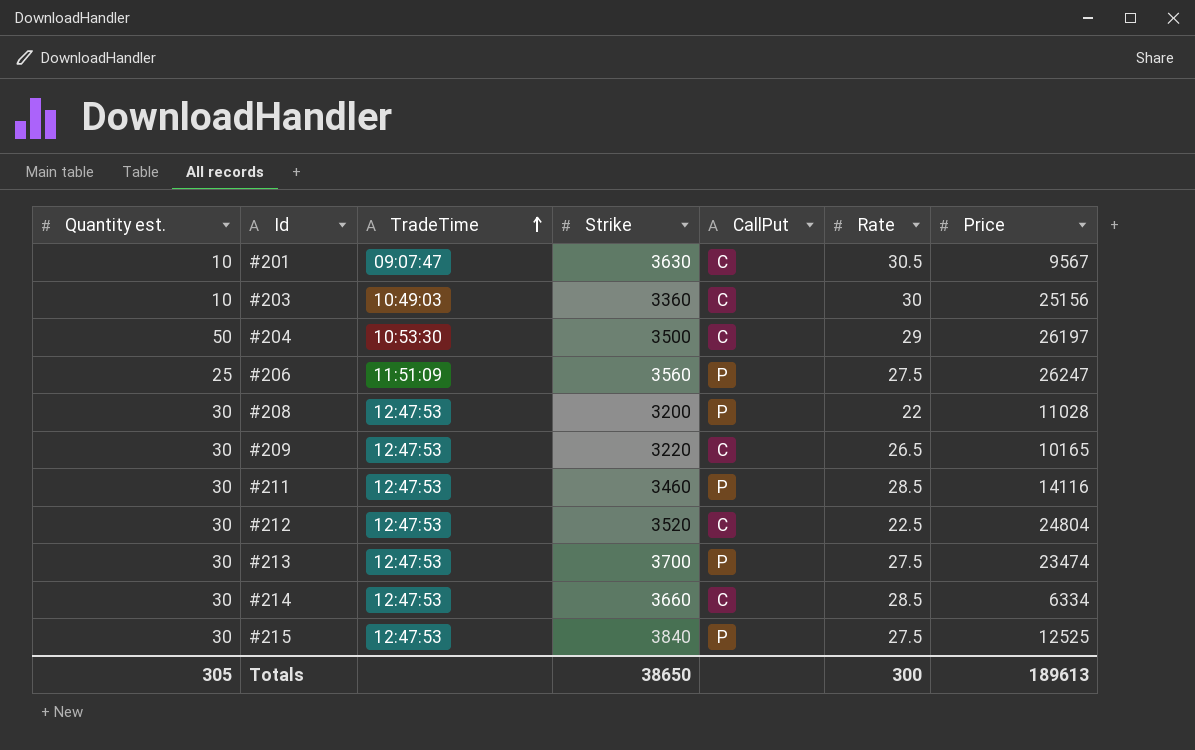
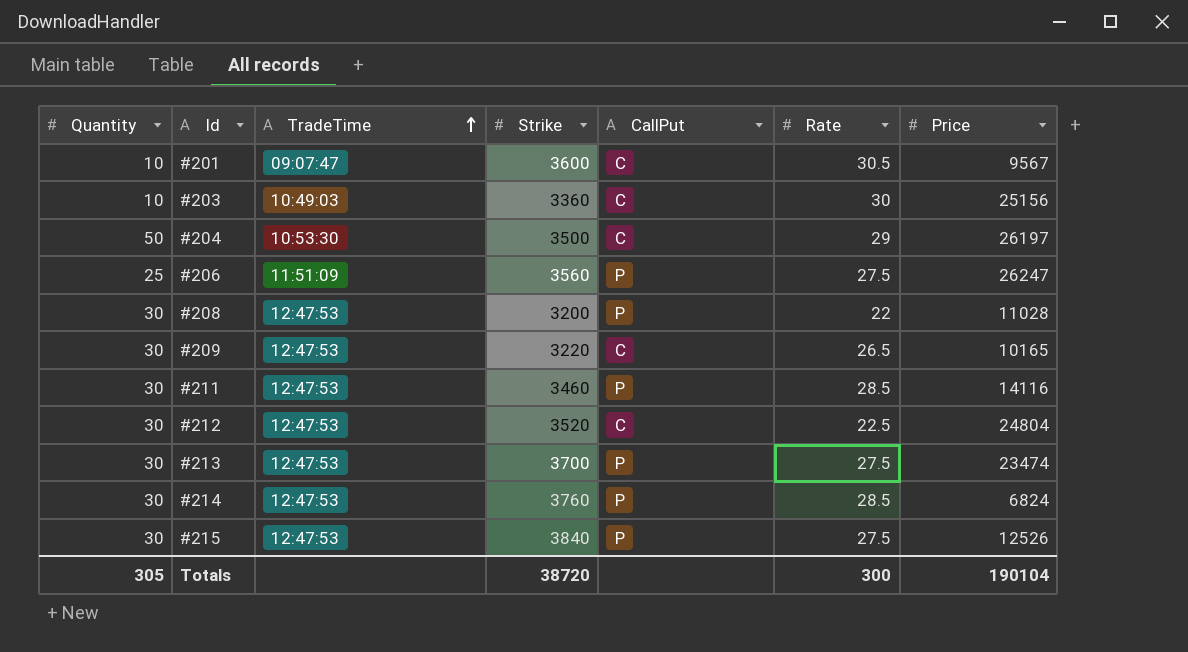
column name: Quantity est. -> Quantity
#201 | Strike: 3630 -> 3600
#214 | Strike: 3660 -> 3760
#214 | CallPut: C -> P
#214 | Price: 6334 -> 6824
#215 | Price: 12525 -> 12526
Totals | Strike: 38650 -> 38720
Totals | Price: 189613 -> 190104

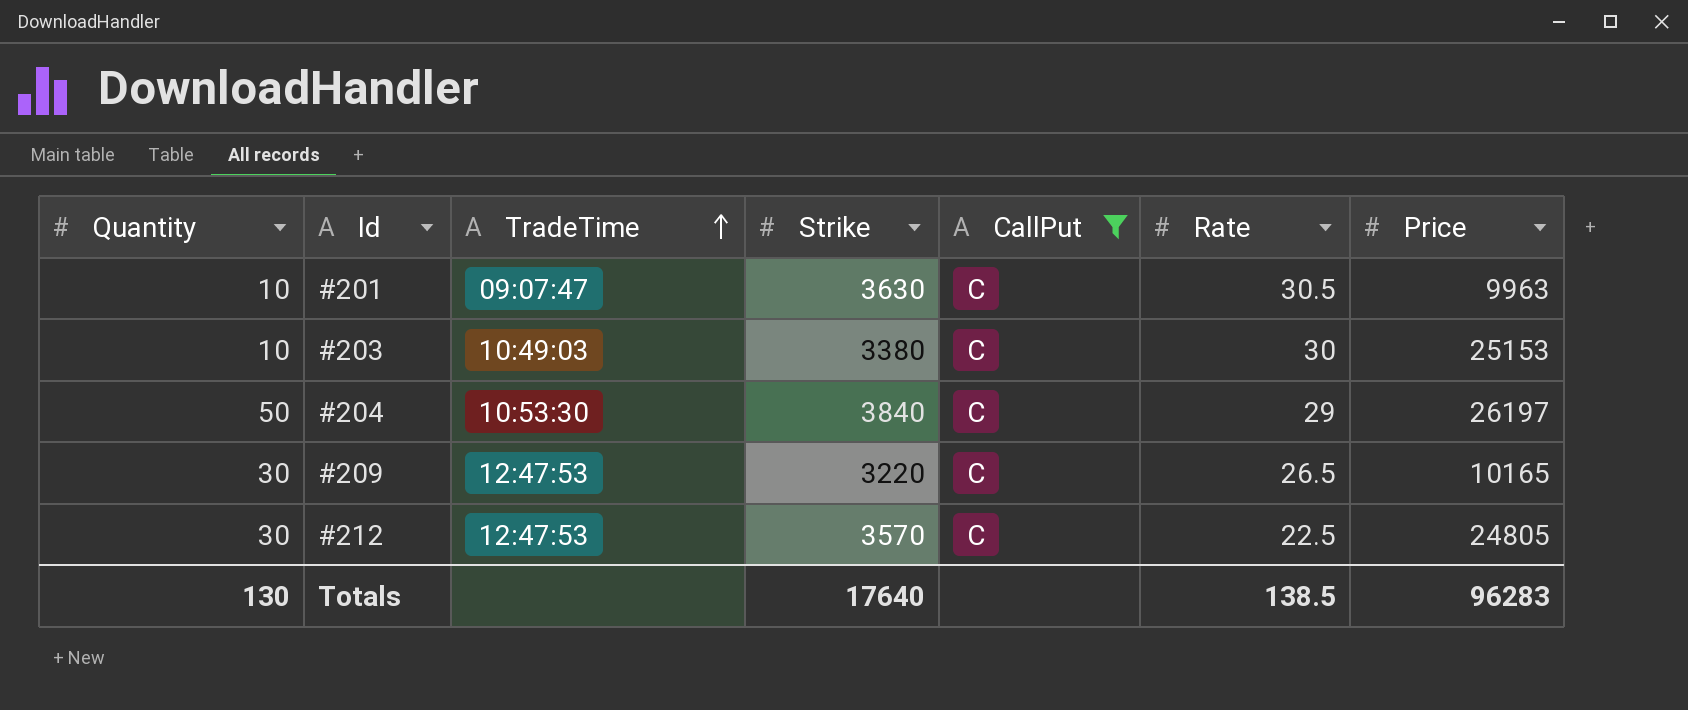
filter: none -> CallPut = C
#201 | Strike: 3600 -> 3630
#201 | Price: 9567 -> 9963
#203 | Strike: 3360 -> 3380
#203 | Price: 25156 -> 25153
#204 | Strike: 3500 -> 3840
#212 | Strike: 3520 -> 3570
#212 | Price: 24804 -> 24805
Totals | Quantity: 305 -> 130
Totals | Strike: 38720 -> 17640
Totals | Rate: 300 -> 138.5
Totals | Price: 190104 -> 96283

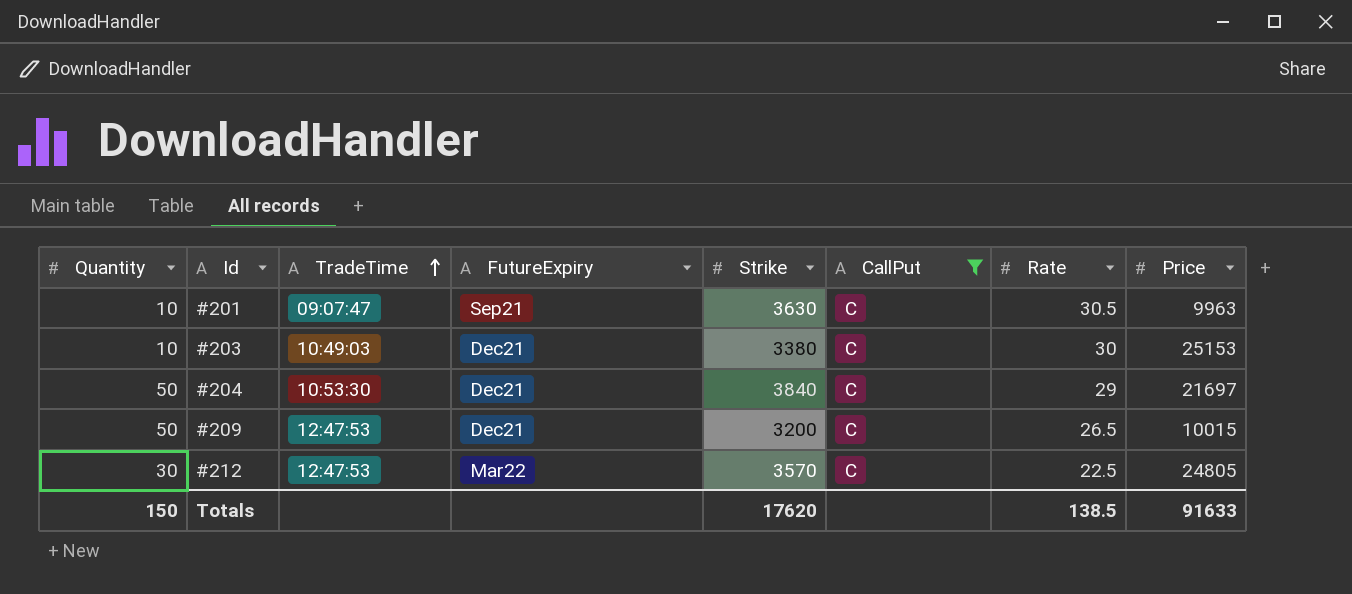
column FutureExpiry | position: none -> 4
#204 | Price: 26197 -> 21697
#209 | Quantity: 30 -> 50
#209 | Strike: 3220 -> 3200
#209 | Price: 10165 -> 10015
Totals | Quantity: 130 -> 150
Totals | Strike: 17640 -> 17620
Totals | Price: 96283 -> 91633

